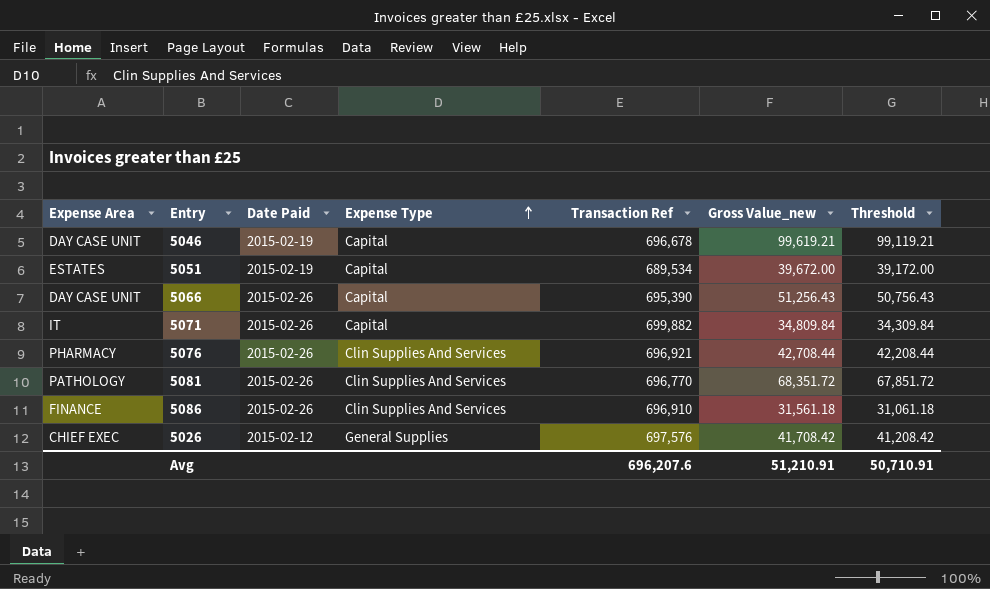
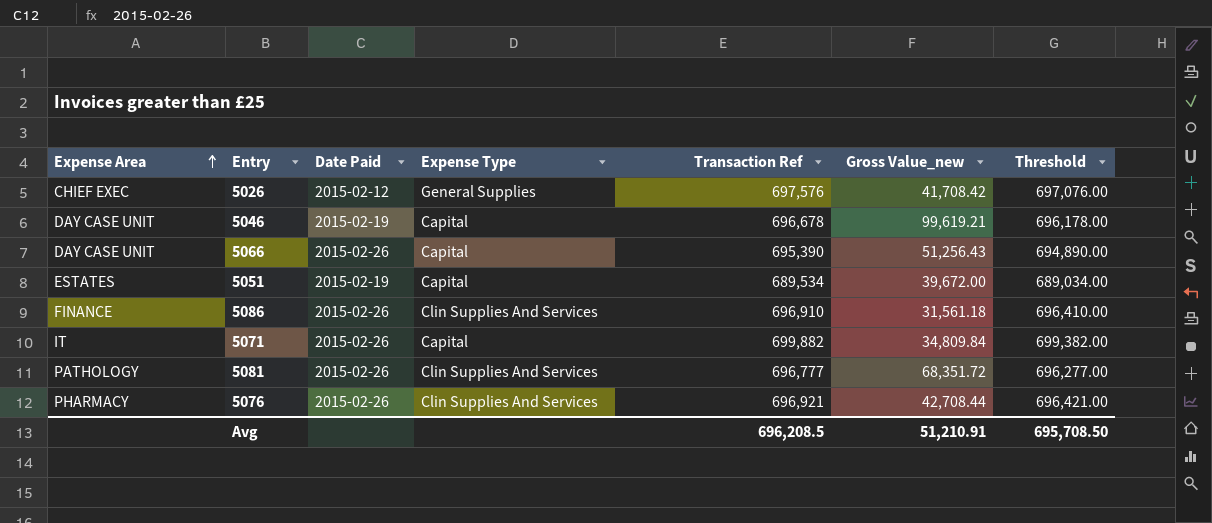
row order: Expense Type ascending -> Expense Area ascending
column Threshold | formula: [Gross Value_new] - 500 -> [Transaction Ref] - 500
5081 | Transaction Ref: 696,770 -> 696,777
Avg | Transaction Ref: 696,207.6 -> 696,208.5
Avg | Threshold: 50,710.91 -> 695,708.50

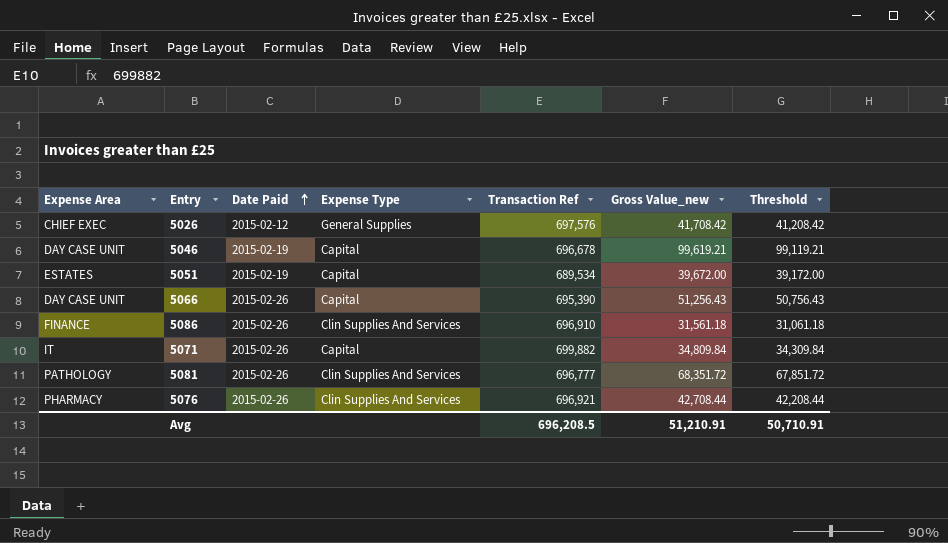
row order: Expense Area ascending -> Date Paid ascending
column Threshold | formula: [Transaction Ref] - 500 -> [Gross Value_new] - 500
Avg | Threshold: 695,708.50 -> 50,710.91

